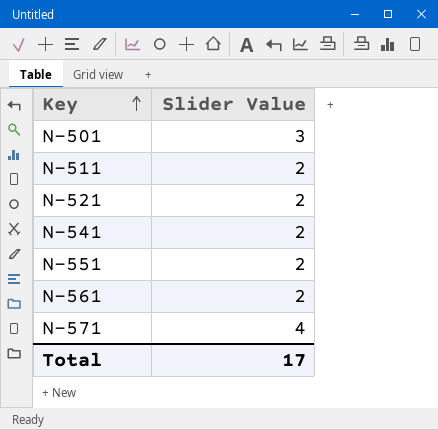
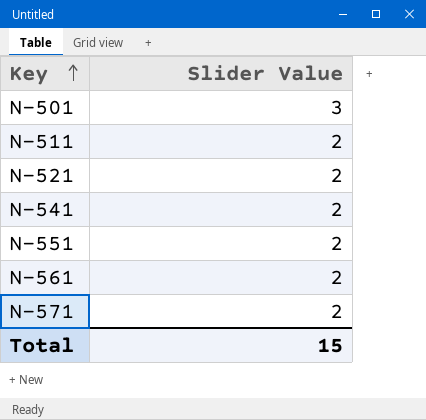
N-571 | Slider Value: 4 -> 2
Total | Slider Value: 17 -> 15

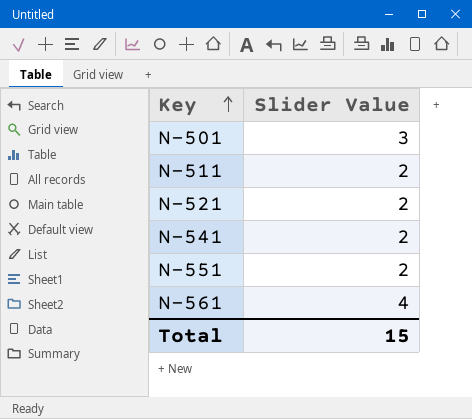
row N-571: 2 -> none
N-561 | Slider Value: 2 -> 4

